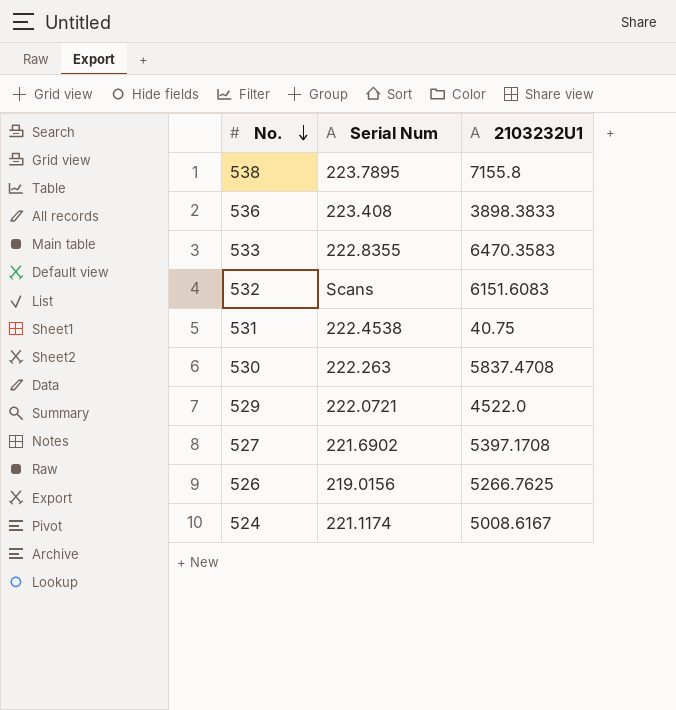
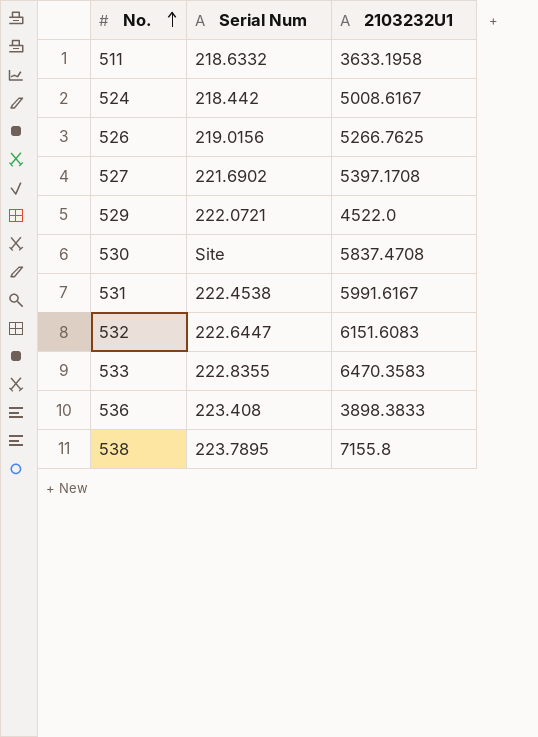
row order: No. descending -> No. ascending
row 511: none -> 218.6332 | 3633.1958
524 | Serial Num: 221.1174 -> 218.442
530 | Serial Num: 222.263 -> Site
531 | 2103232U1: 40.75 -> 5991.6167
532 | Serial Num: Scans -> 222.6447

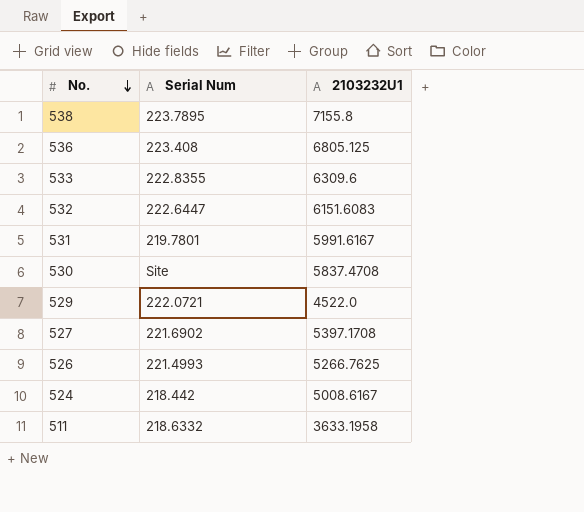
row order: No. ascending -> No. descending
536 | 2103232U1: 3898.3833 -> 6805.125
533 | 2103232U1: 6470.3583 -> 6309.6
531 | Serial Num: 222.4538 -> 219.7801
526 | Serial Num: 219.0156 -> 221.4993

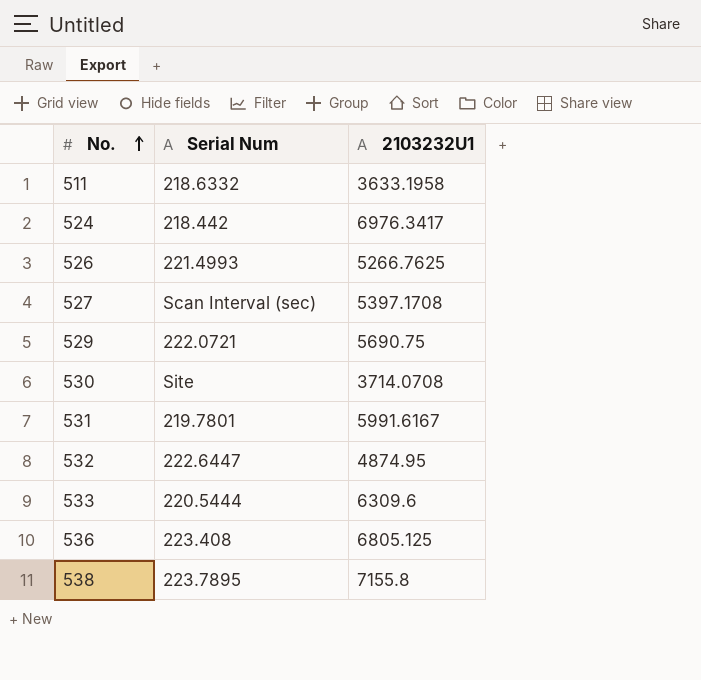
row order: No. descending -> No. ascending
524 | 2103232U1: 5008.6167 -> 6976.3417
527 | Serial Num: 221.6902 -> Scan Interval (sec)
529 | 2103232U1: 4522.0 -> 5690.75
530 | 2103232U1: 5837.4708 -> 3714.0708
532 | 2103232U1: 6151.6083 -> 4874.95
533 | Serial Num: 222.8355 -> 220.5444

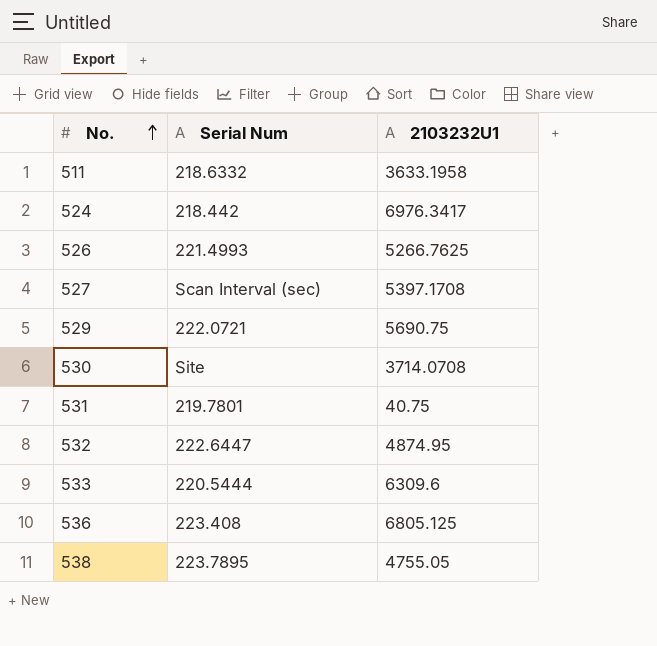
531 | 2103232U1: 5991.6167 -> 40.75
538 | 2103232U1: 7155.8 -> 4755.05

